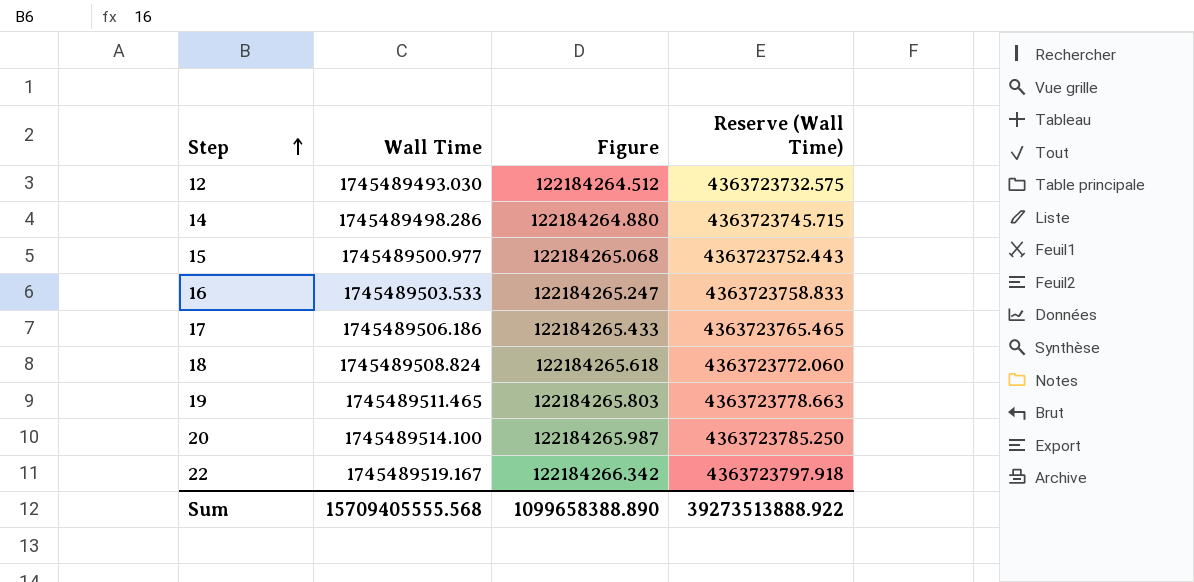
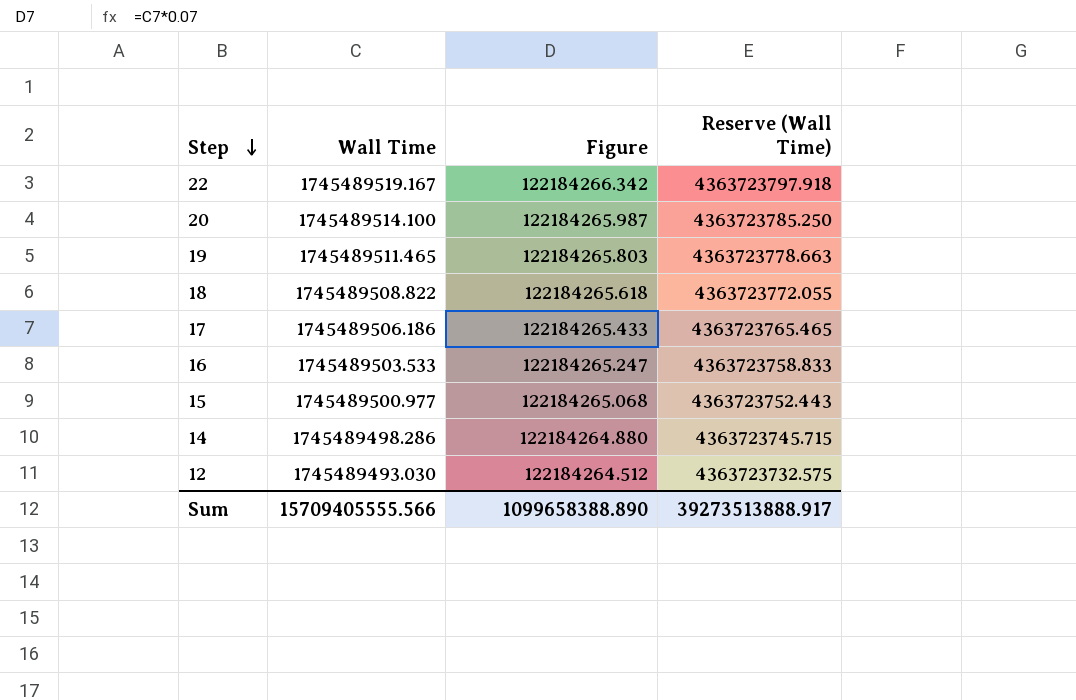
row order: Step ascending -> Step descending
18 | Wall Time: 1745489508.824 -> 1745489508.822
18 | Reserve (Wall Time): 4363723772.060 -> 4363723772.055
Sum | Wall Time: 15709405555.568 -> 15709405555.566
Sum | Reserve (Wall Time): 39273513888.922 -> 39273513888.917

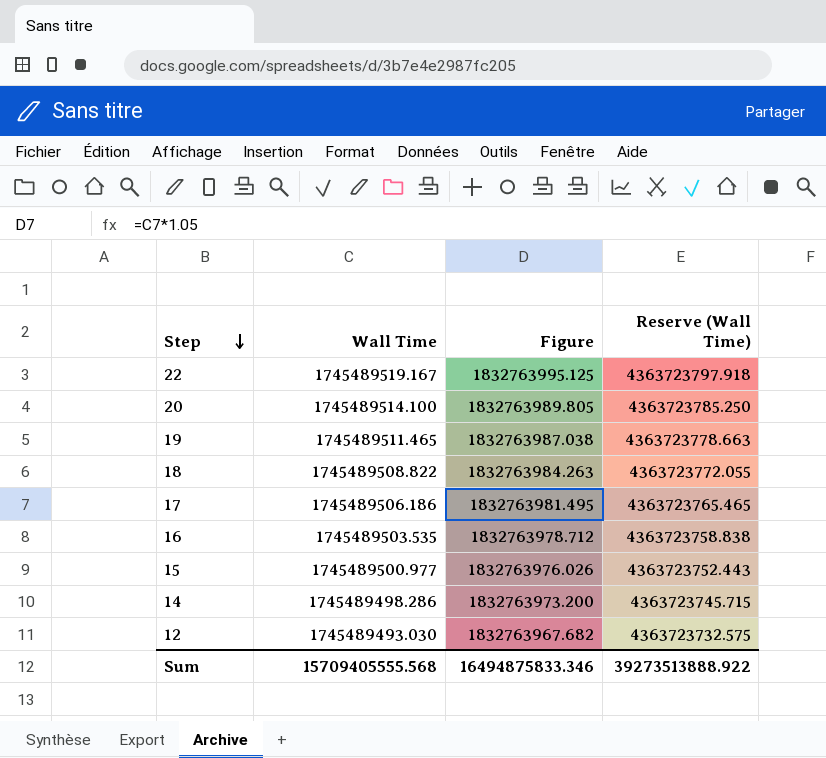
column Figure | formula: [Wall Time] * 0.07 -> [Wall Time] * 1.05
16 | Wall Time: 1745489503.533 -> 1745489503.535
16 | Reserve (Wall Time): 4363723758.833 -> 4363723758.838
Sum | Wall Time: 15709405555.566 -> 15709405555.568
Sum | Figure: 1099658388.890 -> 16494875833.346
Sum | Reserve (Wall Time): 39273513888.917 -> 39273513888.922

